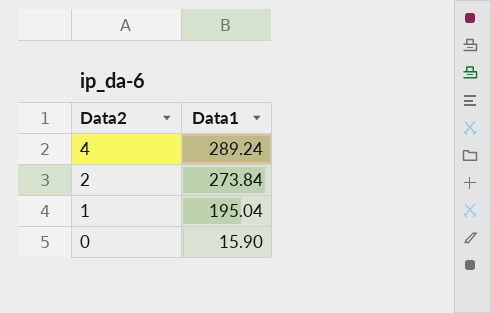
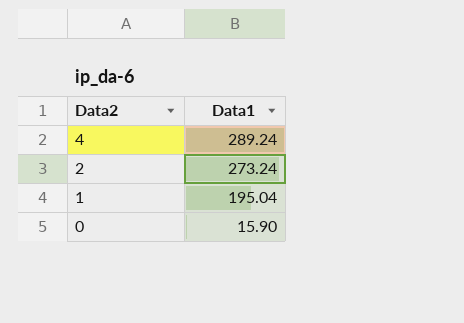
2 | Data1: 273.84 -> 273.24

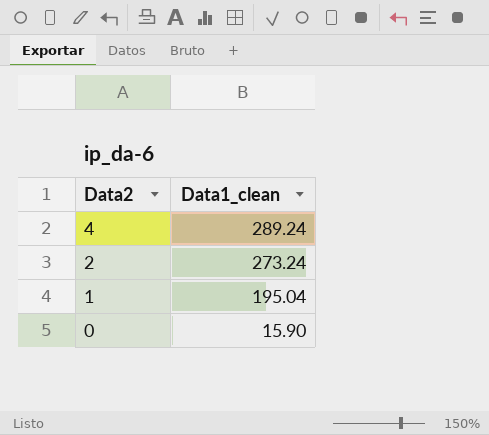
column name: Data1 -> Data1_clean

